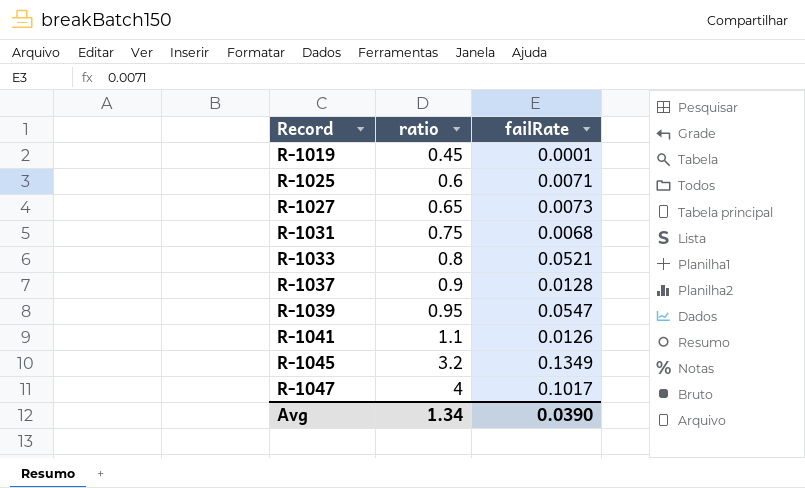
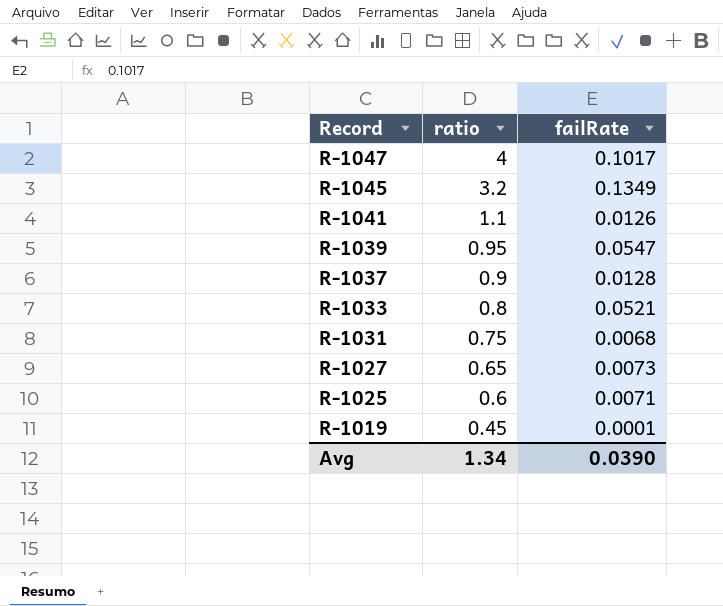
row order: Record ascending -> Record descending

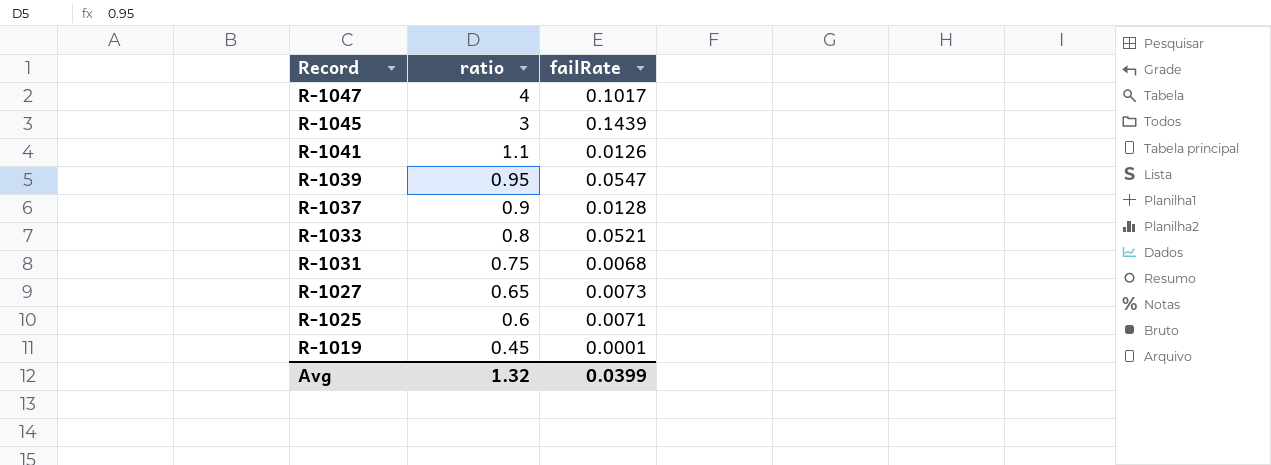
R-1045 | ratio: 3.2 -> 3
R-1045 | failRate: 0.1349 -> 0.1439
Avg | ratio: 1.34 -> 1.32
Avg | failRate: 0.0390 -> 0.0399

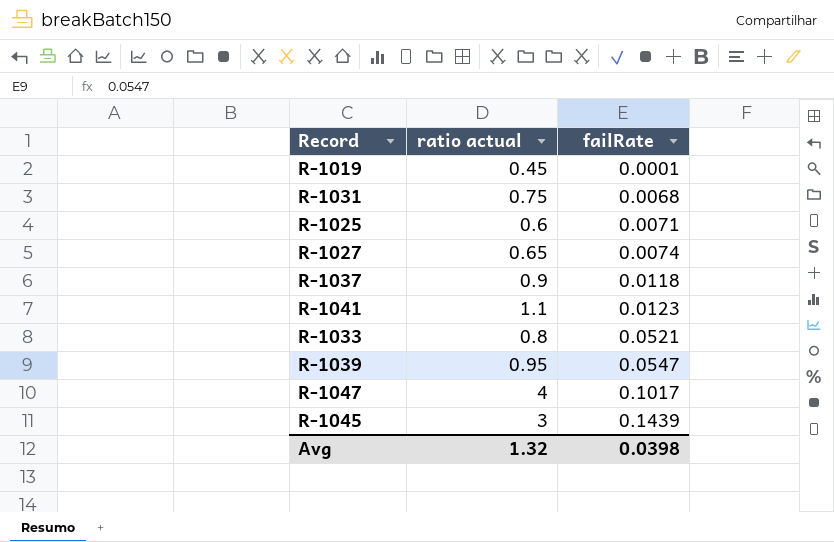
row order: Record descending -> failRate ascending
column name: ratio -> ratio actual
R-1027 | failRate: 0.0073 -> 0.0074
R-1037 | failRate: 0.0128 -> 0.0118
R-1041 | failRate: 0.0126 -> 0.0123
Avg | failRate: 0.0399 -> 0.0398

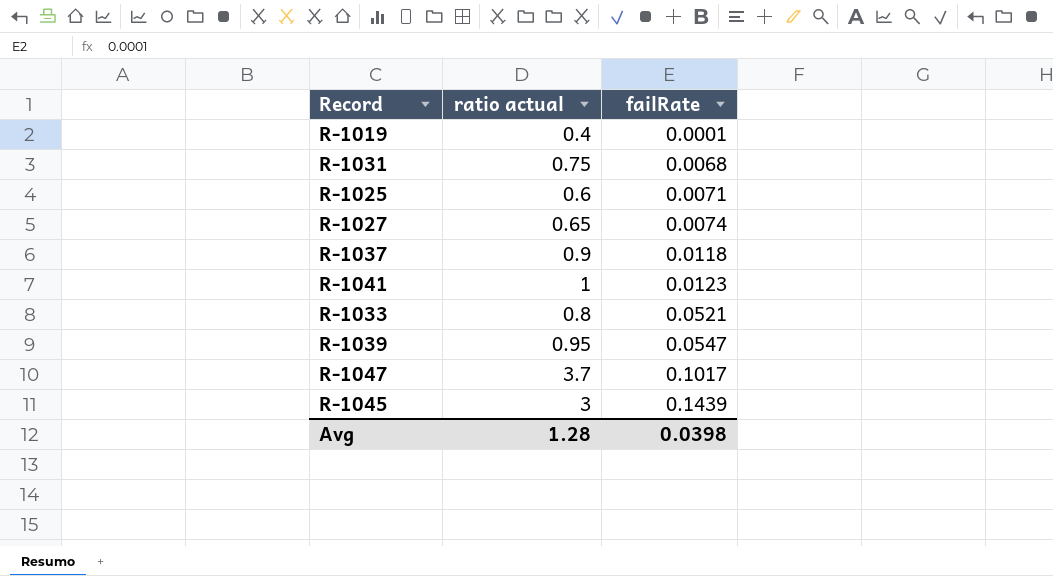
R-1019 | ratio actual: 0.45 -> 0.4
R-1041 | ratio actual: 1.1 -> 1
R-1047 | ratio actual: 4 -> 3.7
Avg | ratio actual: 1.32 -> 1.28

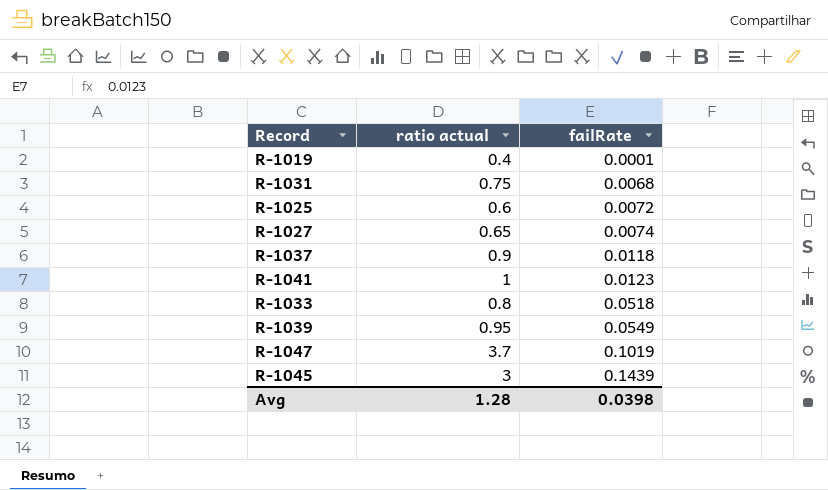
R-1025 | failRate: 0.0071 -> 0.0072
R-1033 | failRate: 0.0521 -> 0.0518
R-1039 | failRate: 0.0547 -> 0.0549
R-1047 | failRate: 0.1017 -> 0.1019

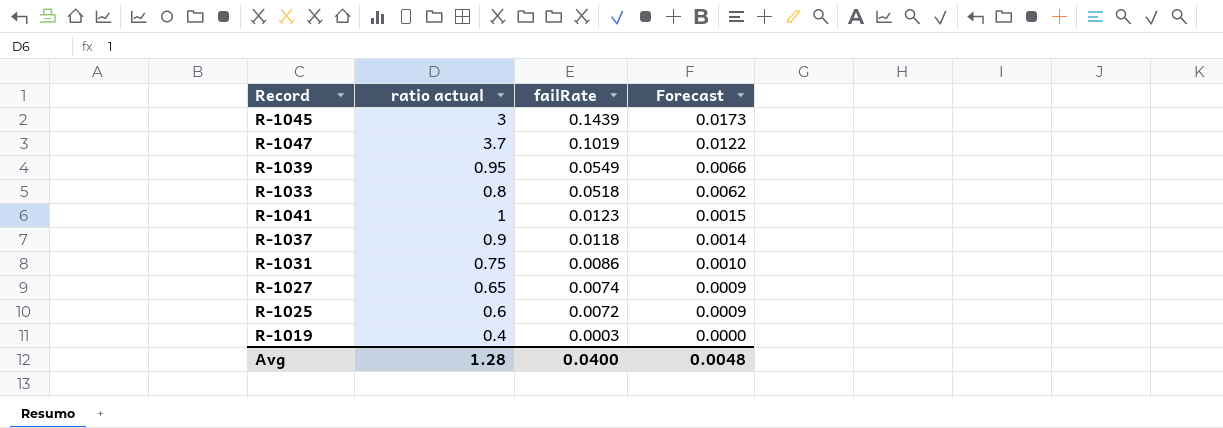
row order: failRate ascending -> failRate descending
column Forecast | formula: none -> [failRate] * 0.12
R-1031 | failRate: 0.0068 -> 0.0086
R-1019 | failRate: 0.0001 -> 0.0003
Avg | failRate: 0.0398 -> 0.0400

